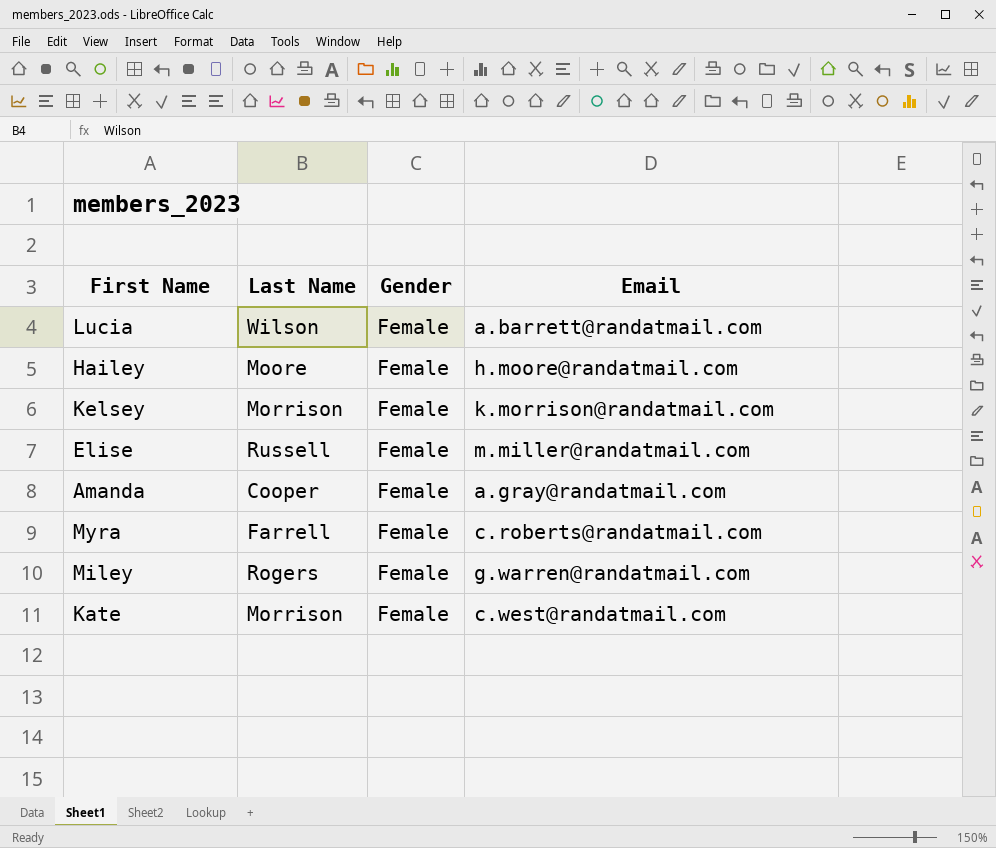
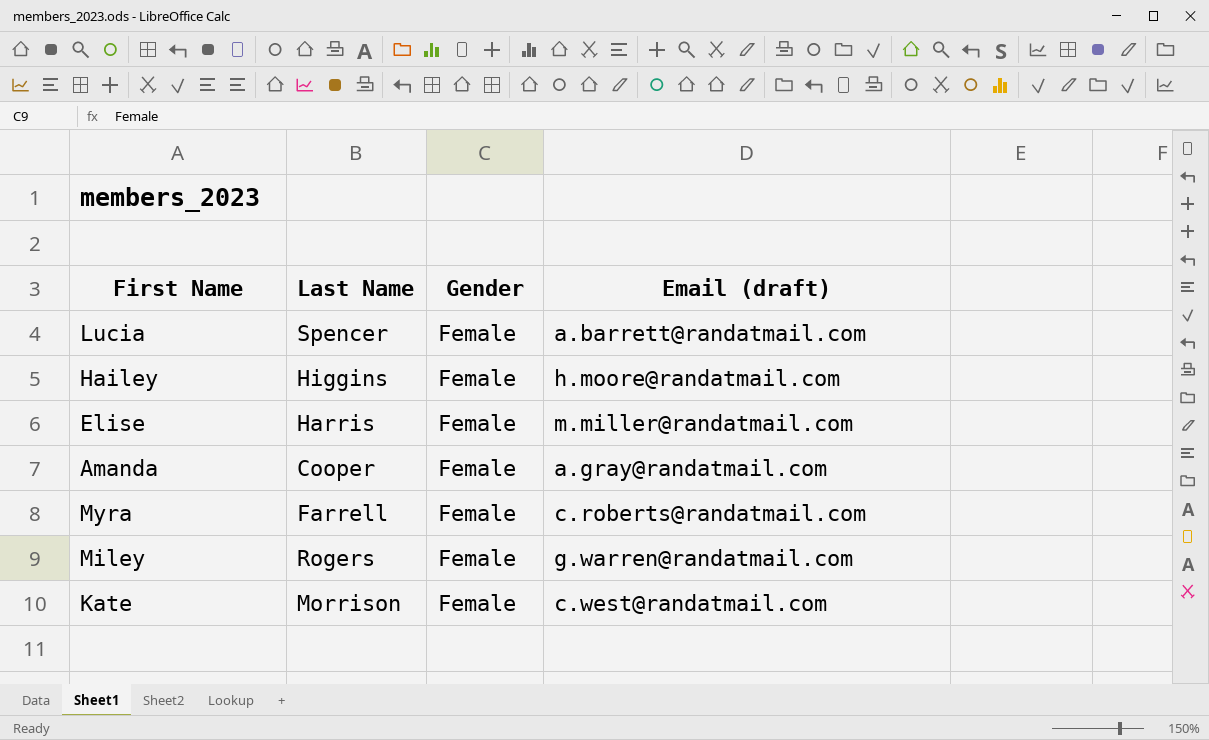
column name: Email -> Email (draft)
row Kelsey: Morrison | Female | k.morrison@randatmail.com -> none
Lucia | Last Name: Wilson -> Spencer
Hailey | Last Name: Moore -> Higgins
Elise | Last Name: Russell -> Harris

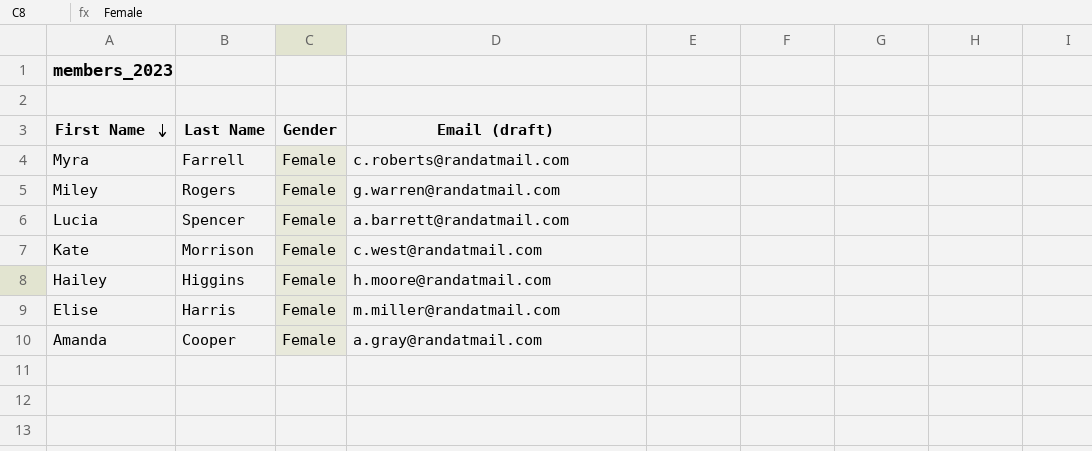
row order: none -> First Name descending

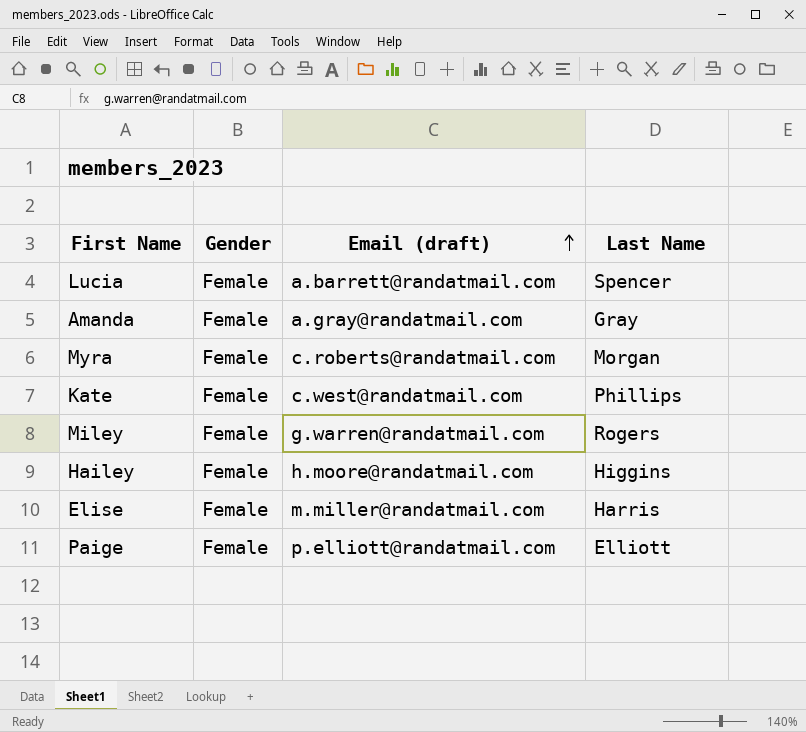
row order: First Name descending -> Email (draft) ascending
column Last Name | position: 2 -> 4
Amanda | Last Name: Cooper -> Gray
Myra | Last Name: Farrell -> Morgan
Kate | Last Name: Morrison -> Phillips
row Paige: none -> Female | p.elliott@randatmail.com | Elliott

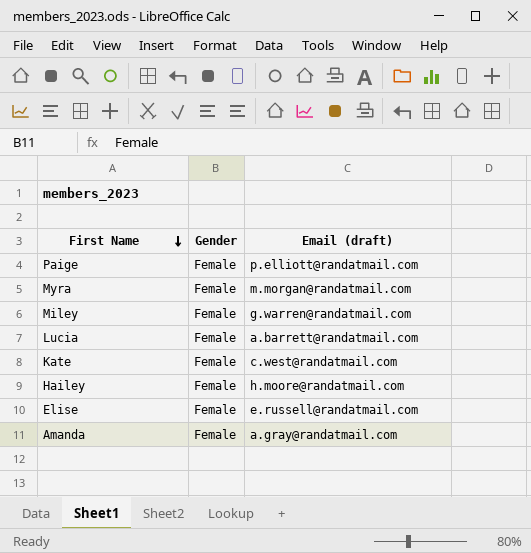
row order: Email (draft) ascending -> First Name descending
column Last Name | position: 4 -> none
Myra | Email (draft): c.roberts@randatmail.com -> m.morgan@randatmail.com
Elise | Email (draft): m.miller@randatmail.com -> e.russell@randatmail.com

